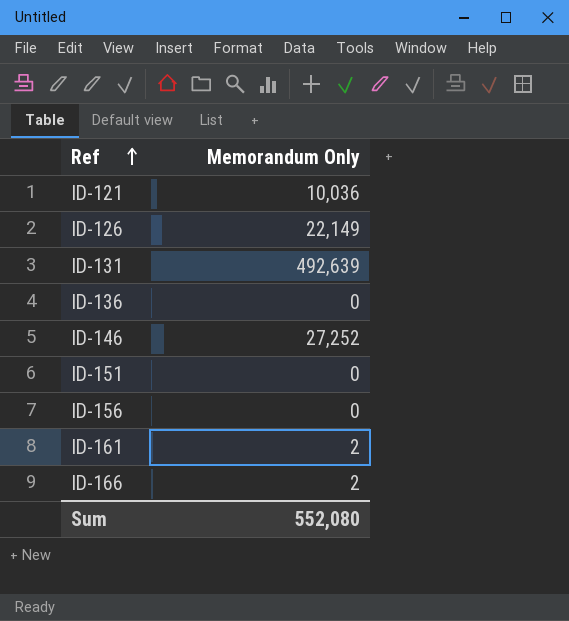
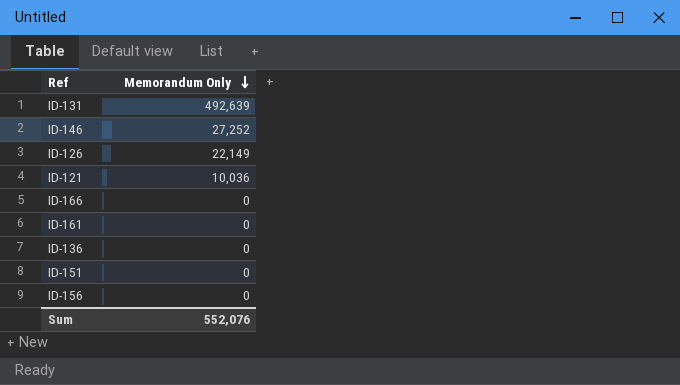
row order: Ref ascending -> Memorandum Only descending
ID-166 | Memorandum Only: 2 -> 0
ID-161 | Memorandum Only: 2 -> 0
Sum | Memorandum Only: 552,080 -> 552,076

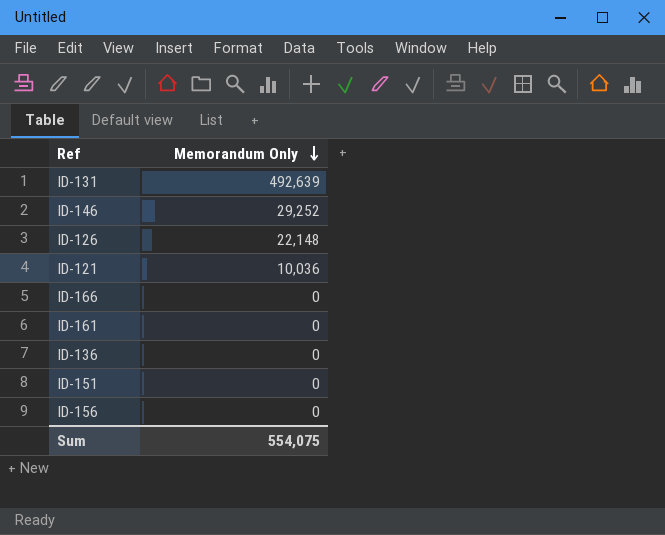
ID-146 | Memorandum Only: 27,252 -> 29,252
ID-126 | Memorandum Only: 22,149 -> 22,148
Sum | Memorandum Only: 552,076 -> 554,075

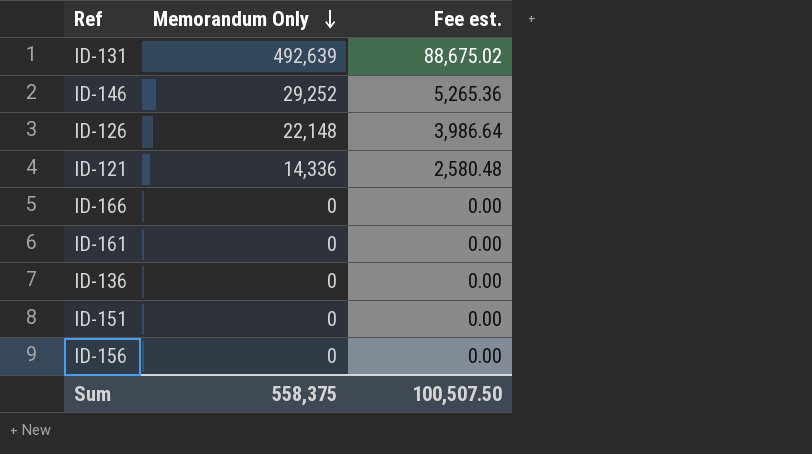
column Fee est. | formula: none -> [Memorandum Only] * 0.18
ID-121 | Memorandum Only: 10,036 -> 14,336
Sum | Memorandum Only: 554,075 -> 558,375

